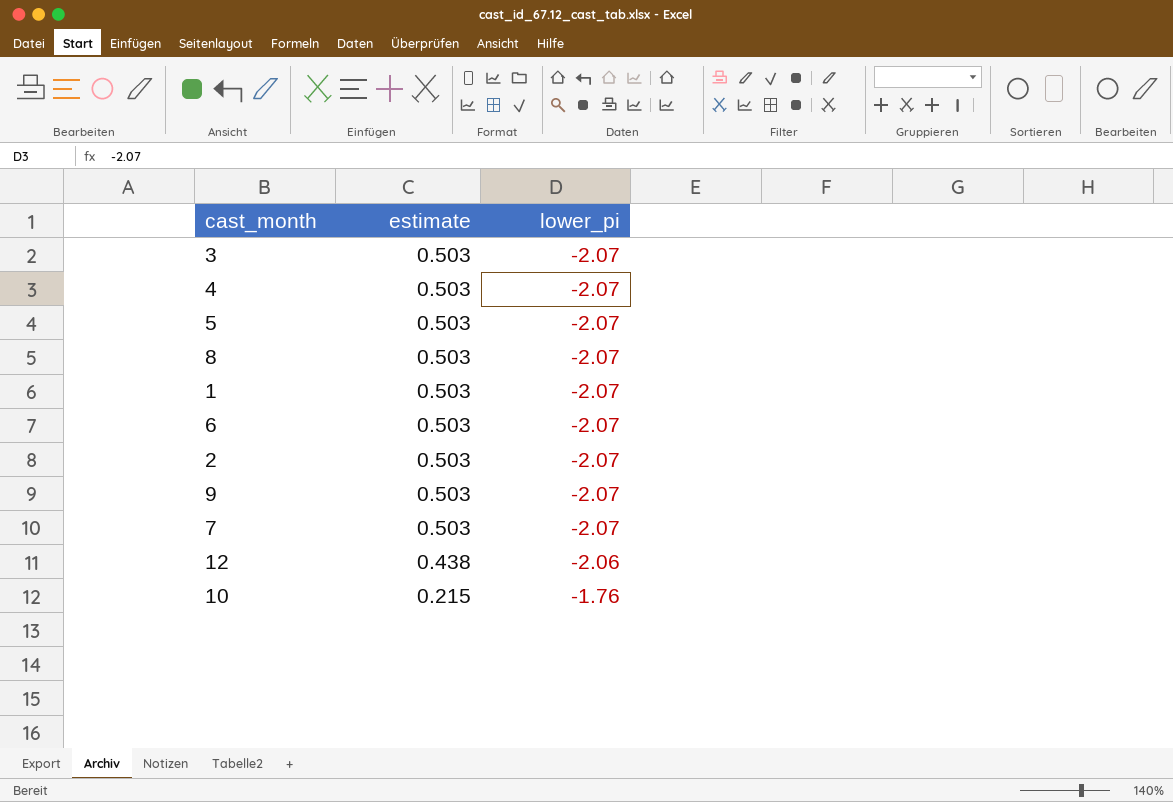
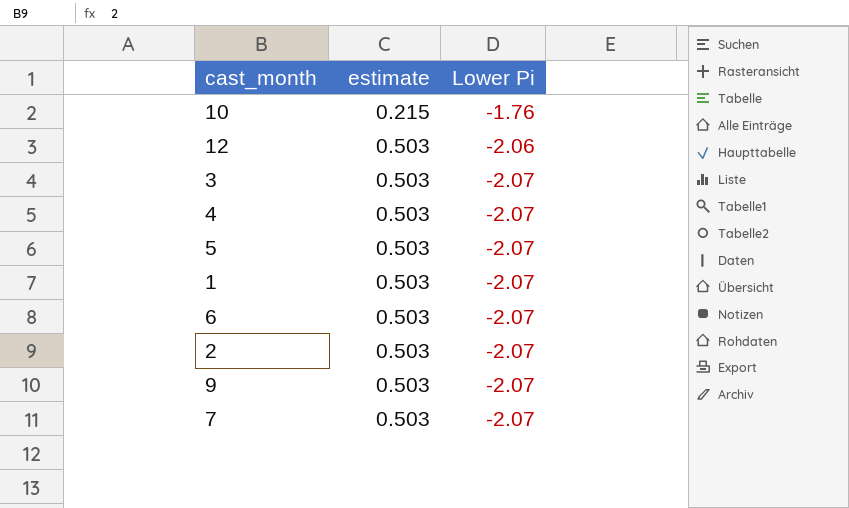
row order: estimate descending -> estimate ascending
column name: lower_pi -> Lower Pi
row 8: 0.503 | -2.07 -> none
12 | estimate: 0.438 -> 0.503

